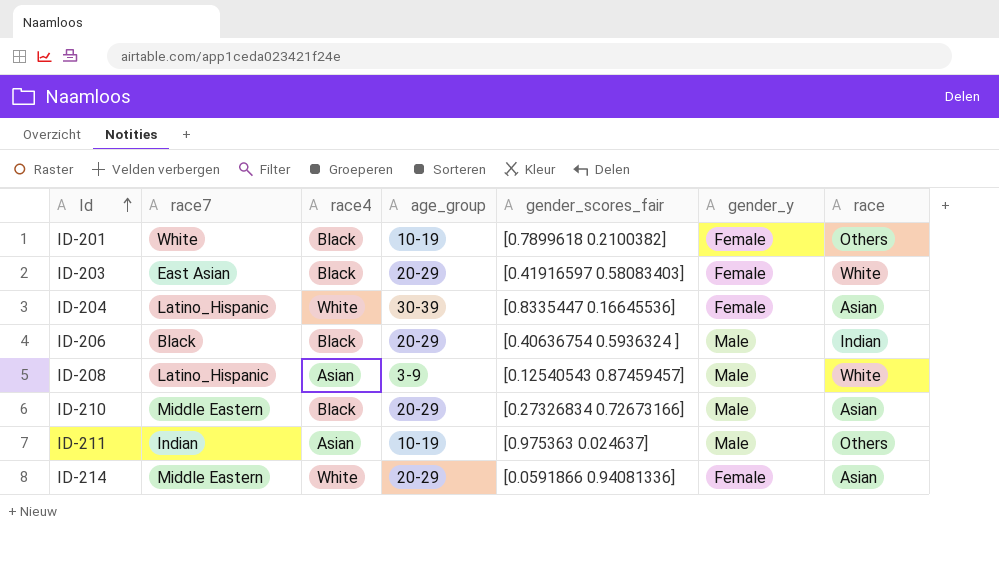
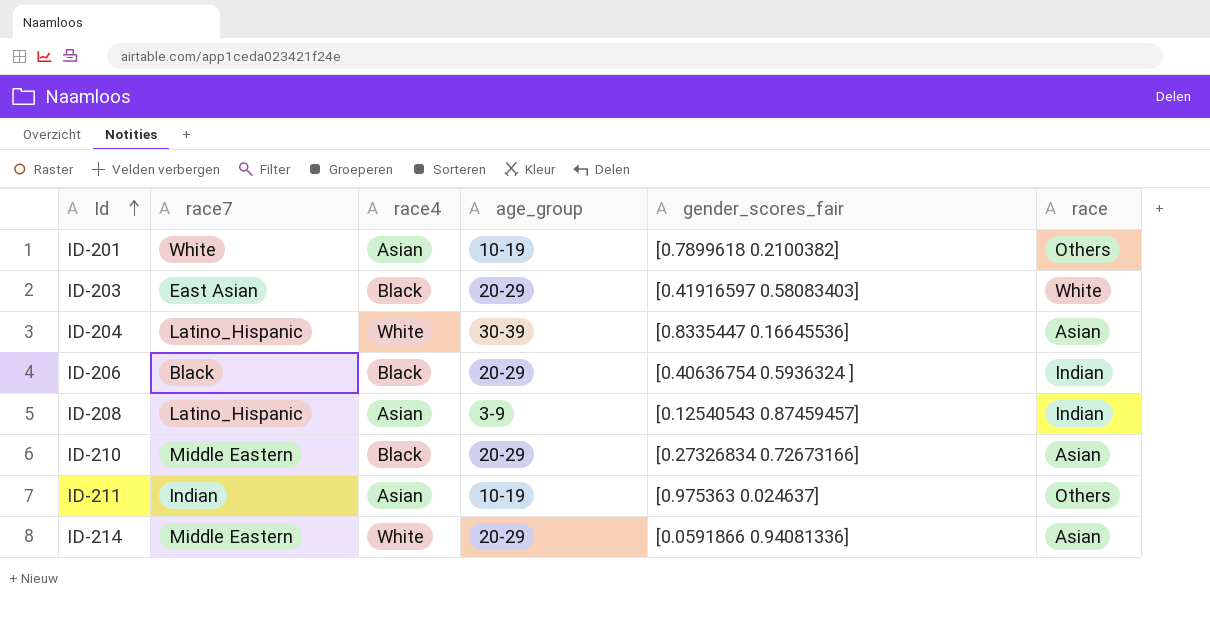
column gender_y | position: 6 -> none
ID-201 | race4: Black -> Asian
ID-208 | race: White -> Indian

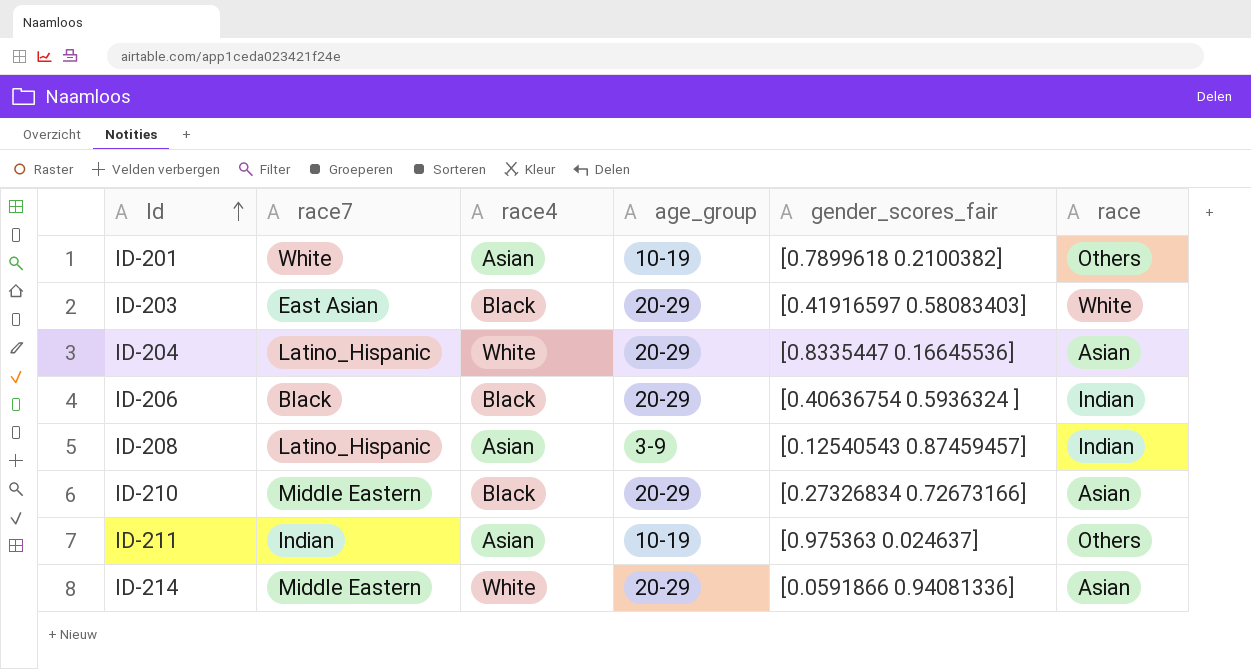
ID-204 | age_group: 30-39 -> 20-29

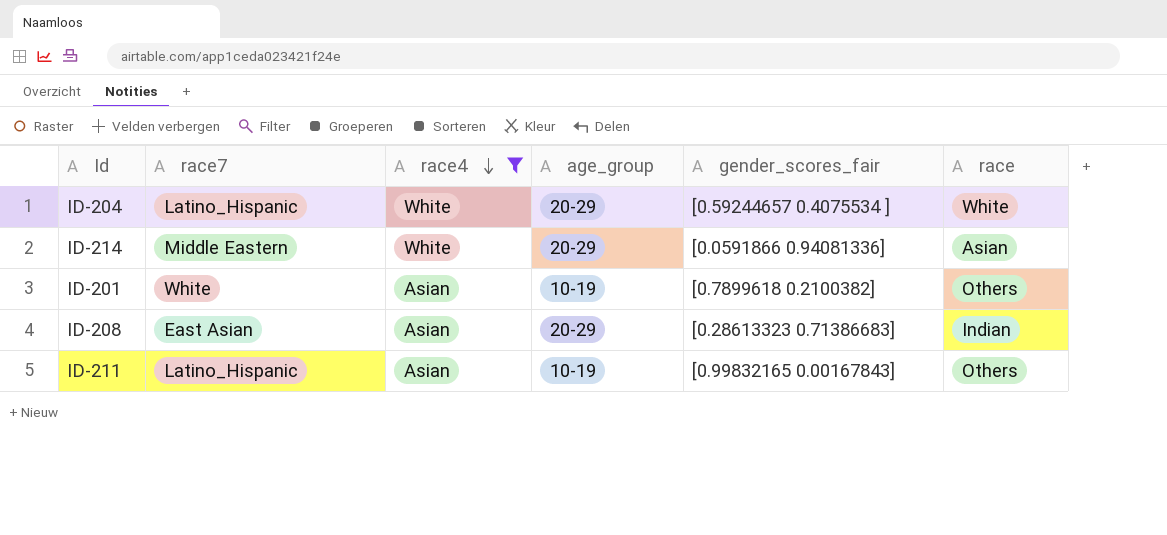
filter: none -> race4 != Black
row order: Id ascending -> race4 descending
ID-204 | gender_scores_fair: [0.8335447 0.16645536] -> [0.59244657 0.4075534 ]
ID-204 | race: Asian -> White
ID-208 | race7: Latino_Hispanic -> East Asian
ID-208 | age_group: 3-9 -> 20-29
ID-208 | gender_scores_fair: [0.12540543 0.87459457] -> [0.28613323 0.71386683]
ID-211 | race7: Indian -> Latino_Hispanic
ID-211 | gender_scores_fair: [0.975363 0.024637] -> [0.99832165 0.00167843]

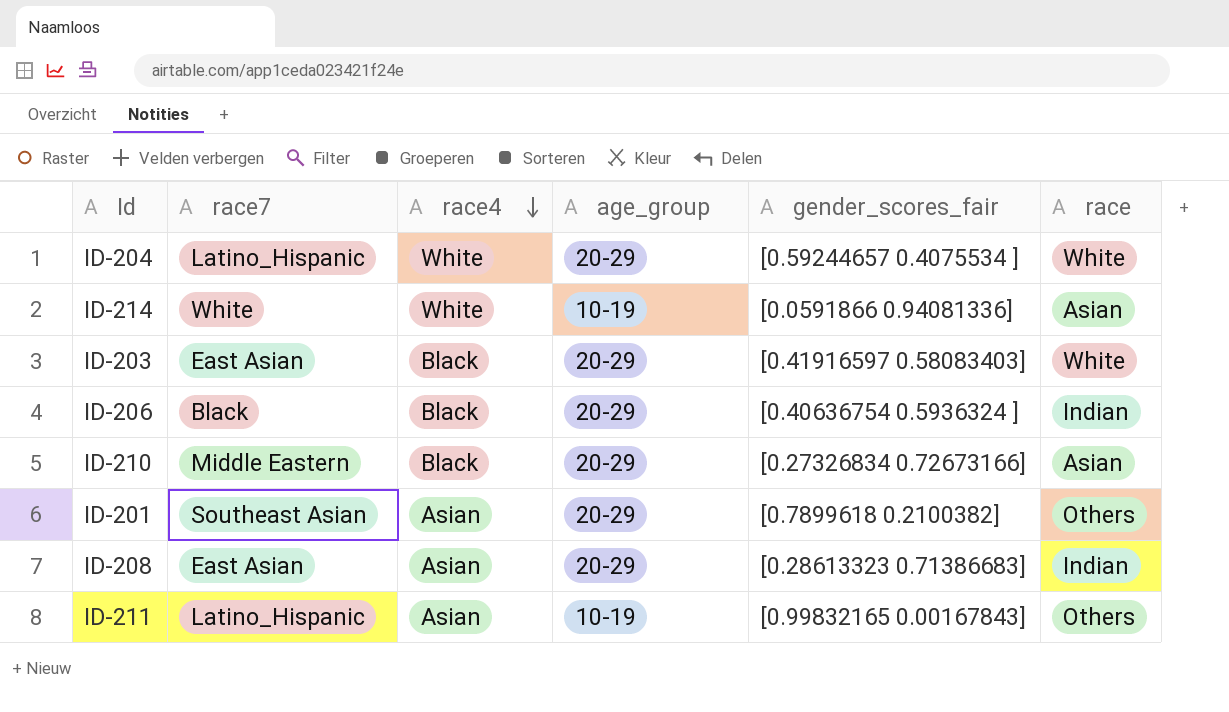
filter: race4 != Black -> none
ID-214 | race7: Middle Eastern -> White
ID-214 | age_group: 20-29 -> 10-19
ID-201 | race7: White -> Southeast Asian
ID-201 | age_group: 10-19 -> 20-29

